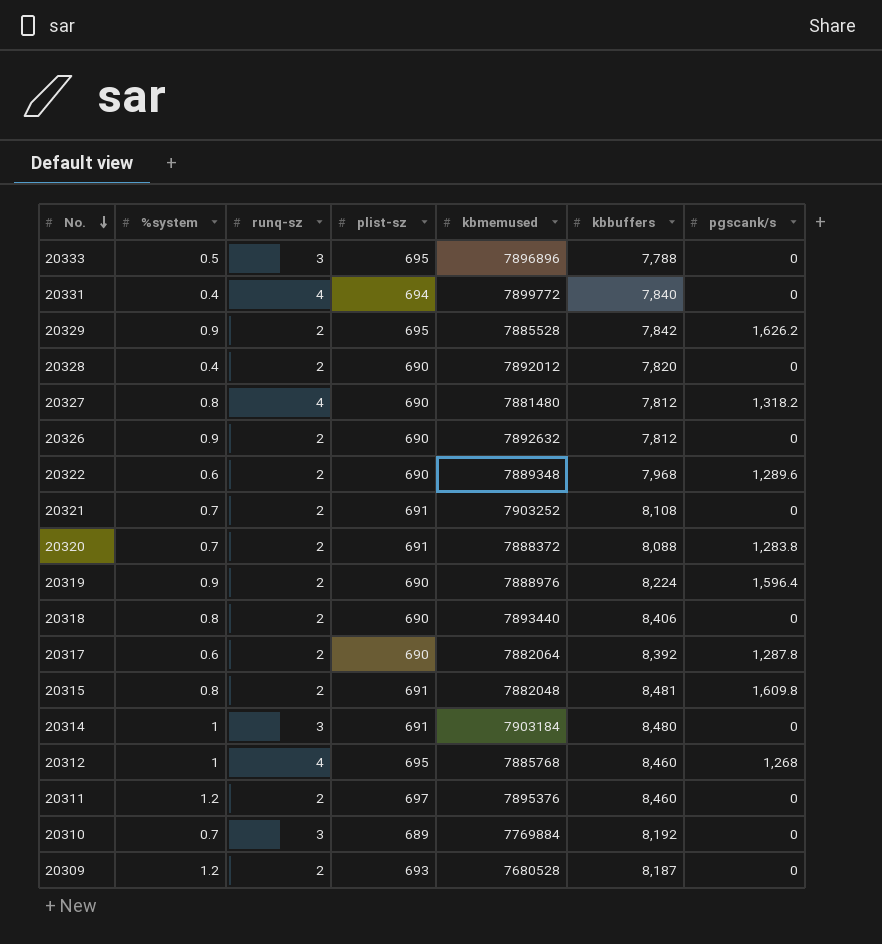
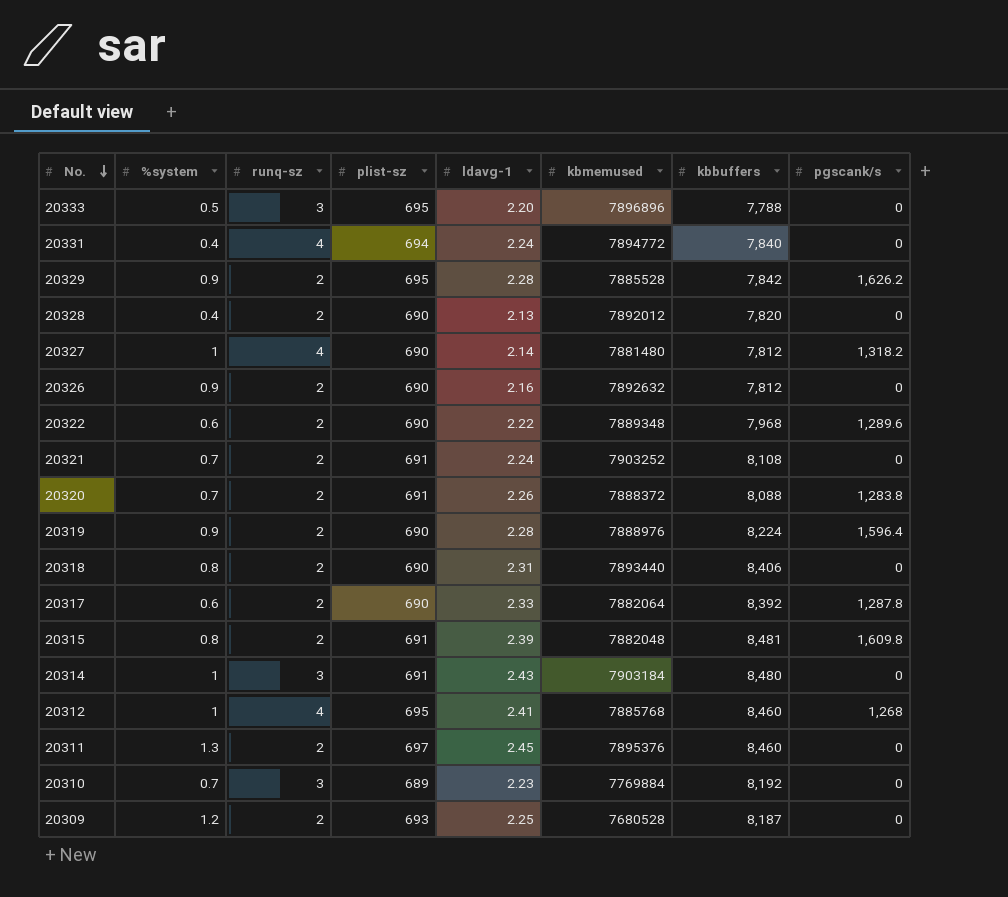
column ldavg-1 | position: none -> 5
20331 | kbmemused: 7899772 -> 7894772
20327 | %system: 0.8 -> 1
20311 | %system: 1.2 -> 1.3

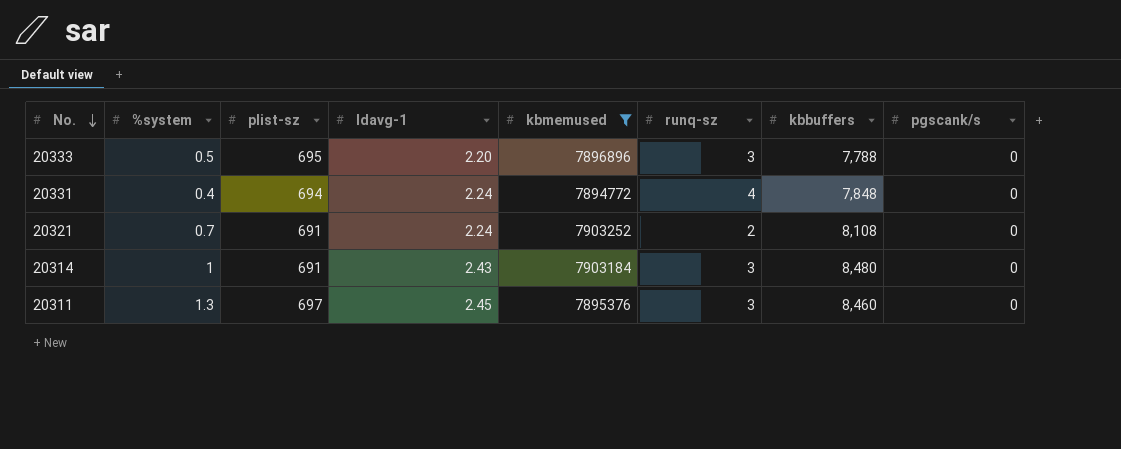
filter: none -> kbmemused >= 7894772
column runq-sz | position: 3 -> 6
20331 | kbbuffers: 7,840 -> 7,848
20311 | runq-sz: 2 -> 3

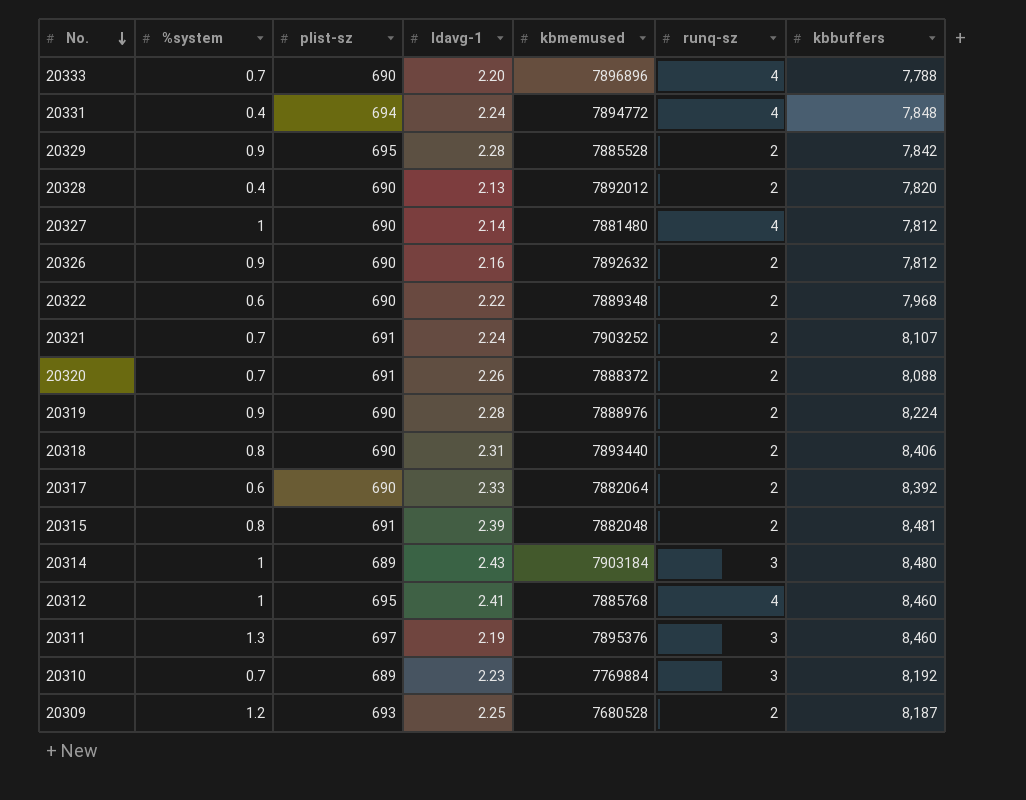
filter: kbmemused >= 7894772 -> none
column pgscank/s | position: 8 -> none
20333 | %system: 0.5 -> 0.7
20333 | plist-sz: 695 -> 690
20333 | runq-sz: 3 -> 4
20321 | kbbuffers: 8,108 -> 8,107
20314 | plist-sz: 691 -> 689
20311 | ldavg-1: 2.45 -> 2.19

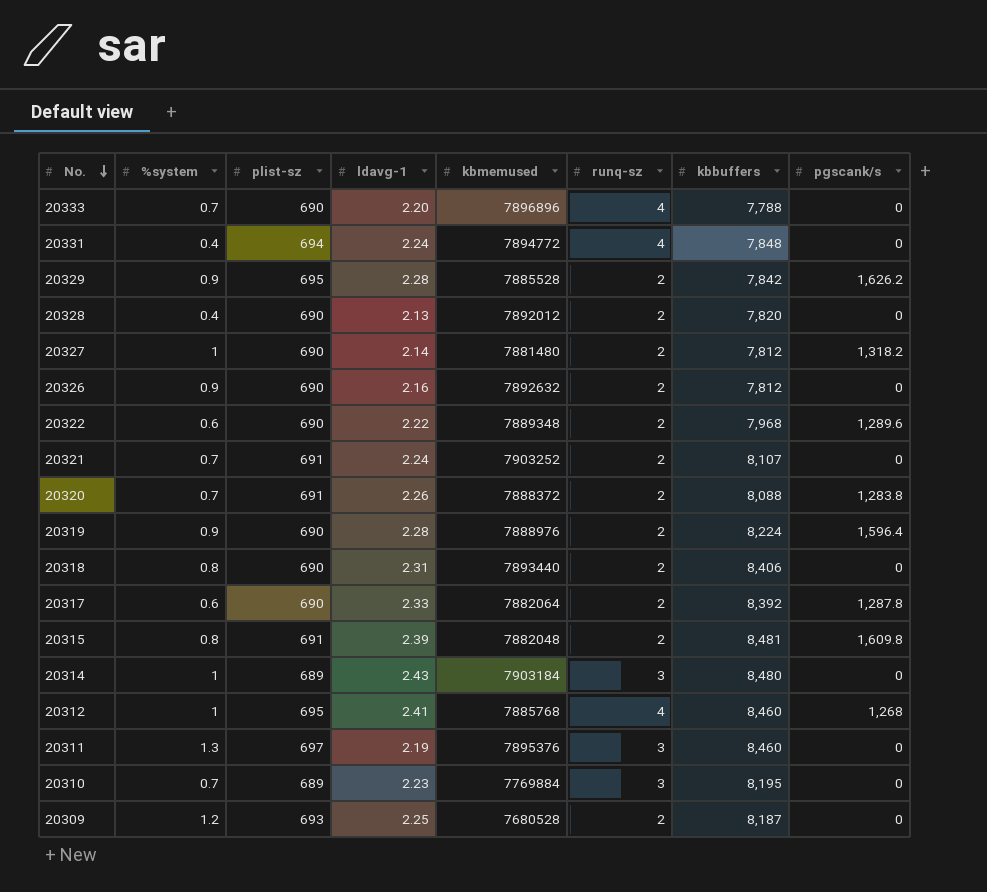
column pgscank/s | position: none -> 8
20327 | runq-sz: 4 -> 2
20310 | kbbuffers: 8,192 -> 8,195

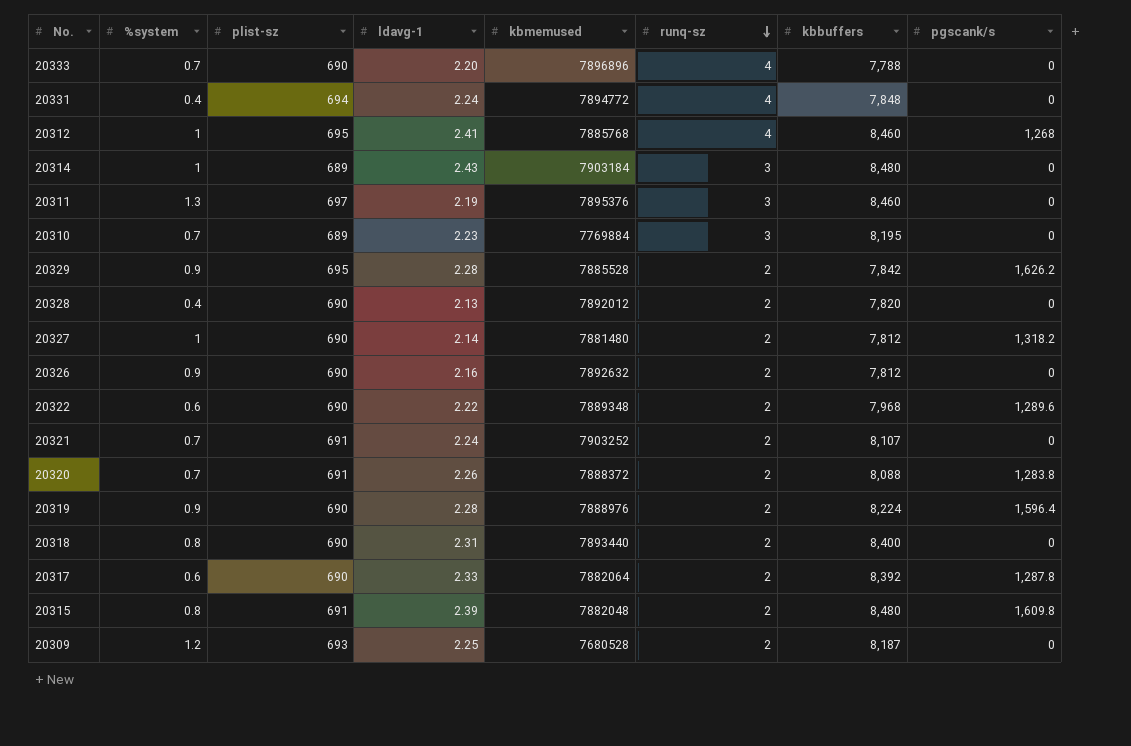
row order: No. descending -> runq-sz descending
20318 | kbbuffers: 8,406 -> 8,400
20315 | kbbuffers: 8,481 -> 8,480

